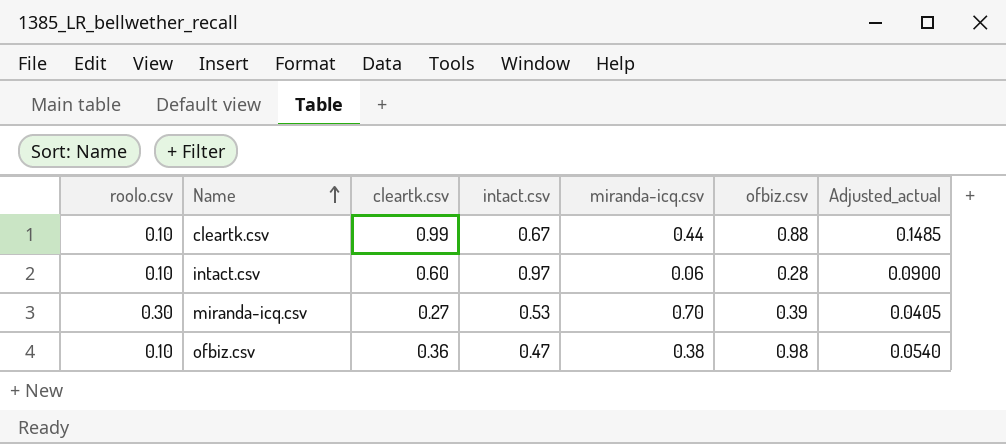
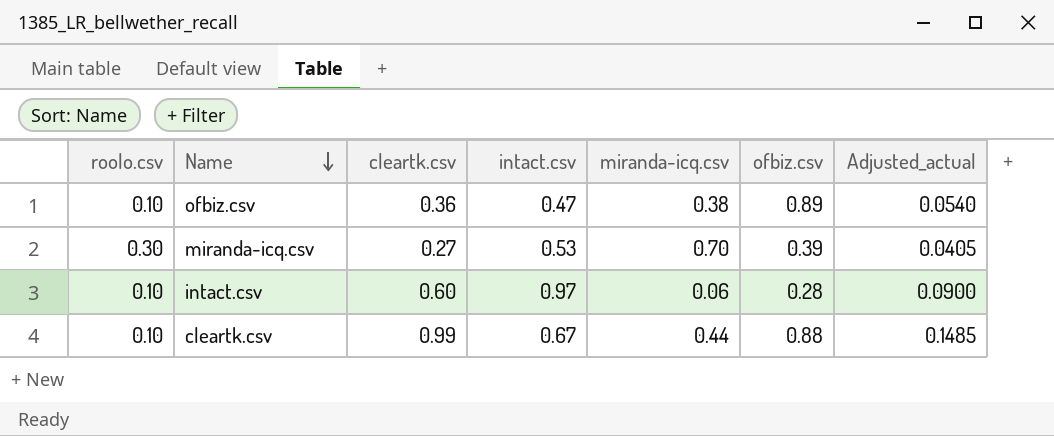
row order: Name ascending -> Name descending
ofbiz.csv | ofbiz.csv: 0.98 -> 0.89

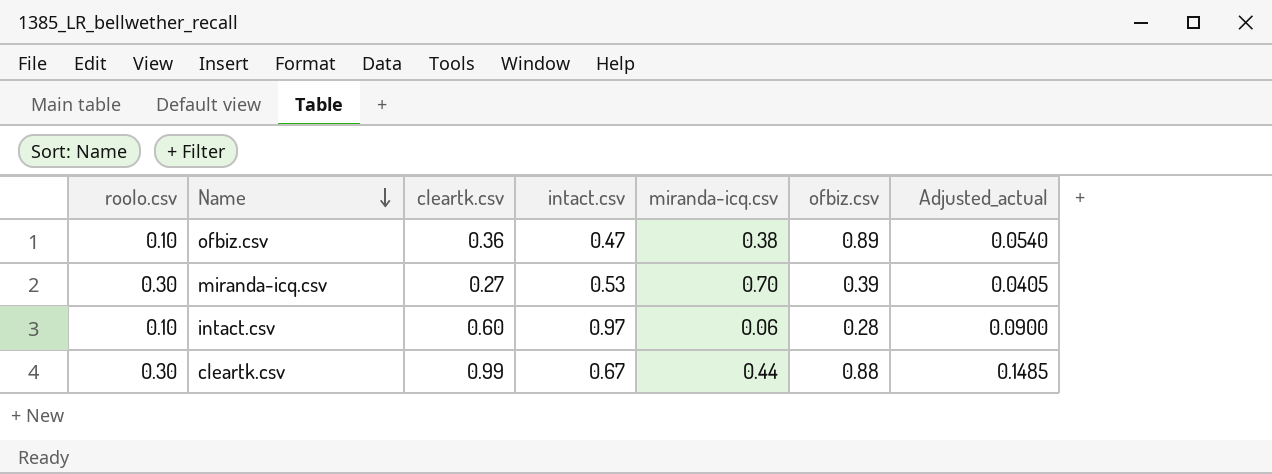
cleartk.csv | roolo.csv: 0.10 -> 0.30

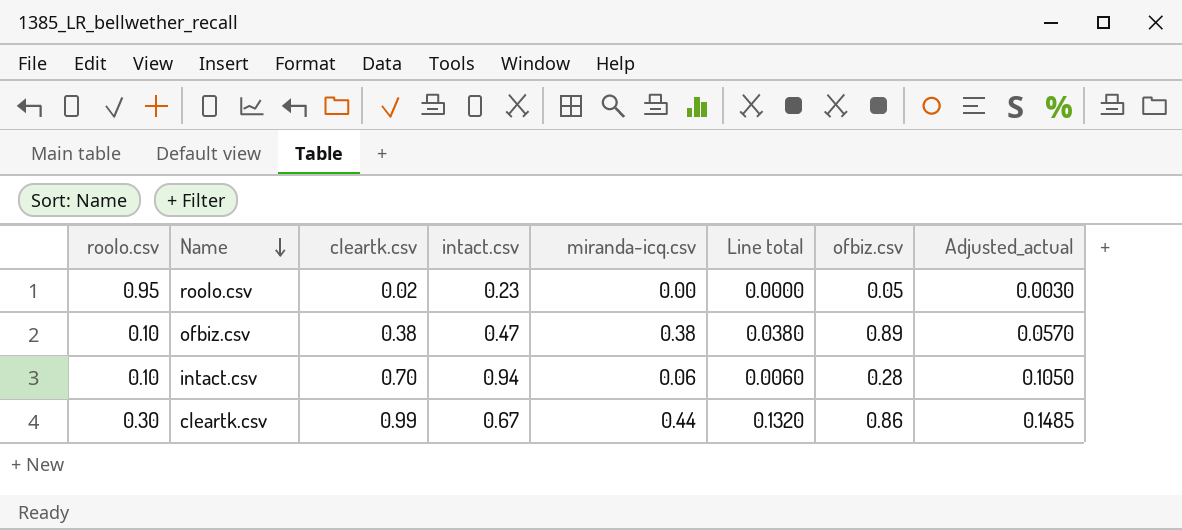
column Line total | formula: none -> [roolo.csv] * [miranda-icq.csv]
row miranda-icq.csv: 0.30 | 0.27 | 0.53 | 0.70 | 0.39 | 0.0405 -> none
row roolo.csv: none -> 0.95 | 0.02 | 0.23 | 0.00 | 0.0000 | 0.05 | 0.0030
ofbiz.csv | cleartk.csv: 0.36 -> 0.38
ofbiz.csv | Adjusted_actual: 0.0540 -> 0.0570
intact.csv | cleartk.csv: 0.60 -> 0.70
intact.csv | intact.csv: 0.97 -> 0.94
intact.csv | Adjusted_actual: 0.0900 -> 0.1050
cleartk.csv | ofbiz.csv: 0.88 -> 0.86

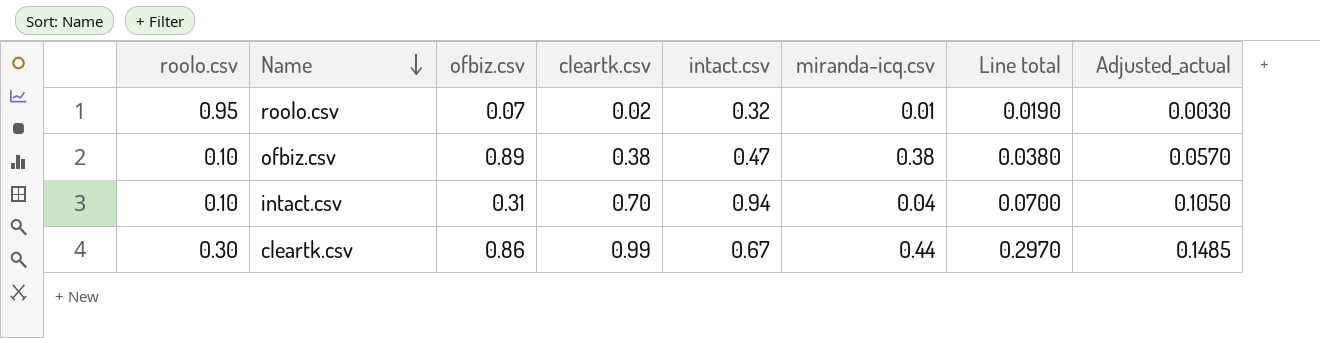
column ofbiz.csv | position: 7 -> 3
column Line total | formula: [roolo.csv] * [miranda-icq.csv] -> [roolo.csv] * [cleartk.csv]
roolo.csv | ofbiz.csv: 0.05 -> 0.07
roolo.csv | intact.csv: 0.23 -> 0.32
roolo.csv | miranda-icq.csv: 0.00 -> 0.01
intact.csv | ofbiz.csv: 0.28 -> 0.31
intact.csv | miranda-icq.csv: 0.06 -> 0.04

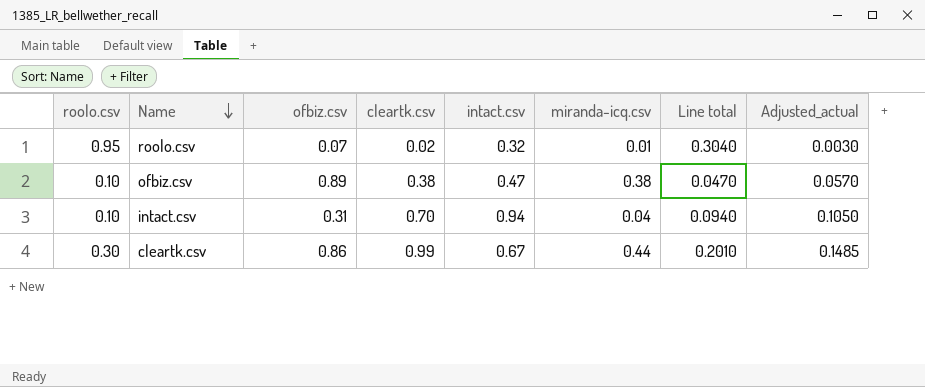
column Line total | formula: [roolo.csv] * [cleartk.csv] -> [roolo.csv] * [intact.csv]

